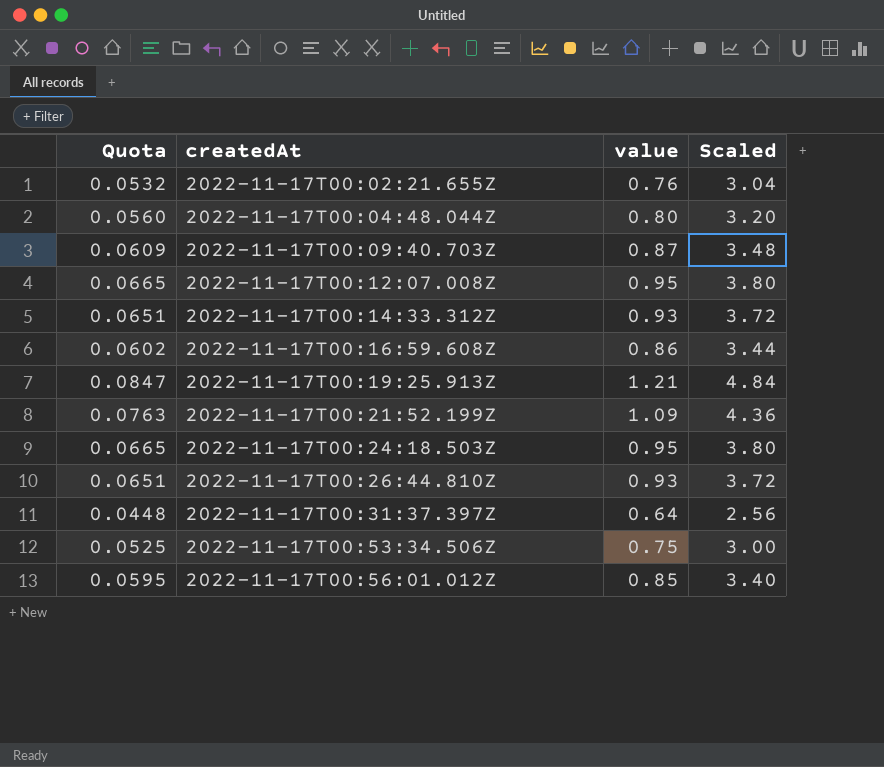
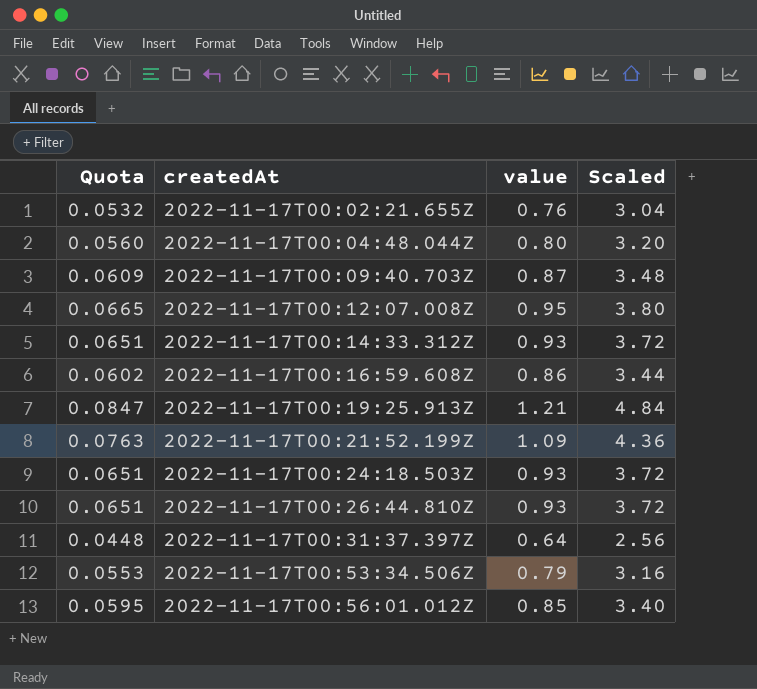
2022-11-17T00:24:18.503Z | Quota: 0.0665 -> 0.0651
2022-11-17T00:24:18.503Z | value: 0.95 -> 0.93
2022-11-17T00:24:18.503Z | Scaled: 3.80 -> 3.72
2022-11-17T00:53:34.506Z | Quota: 0.0525 -> 0.0553
2022-11-17T00:53:34.506Z | value: 0.75 -> 0.79
2022-11-17T00:53:34.506Z | Scaled: 3.00 -> 3.16

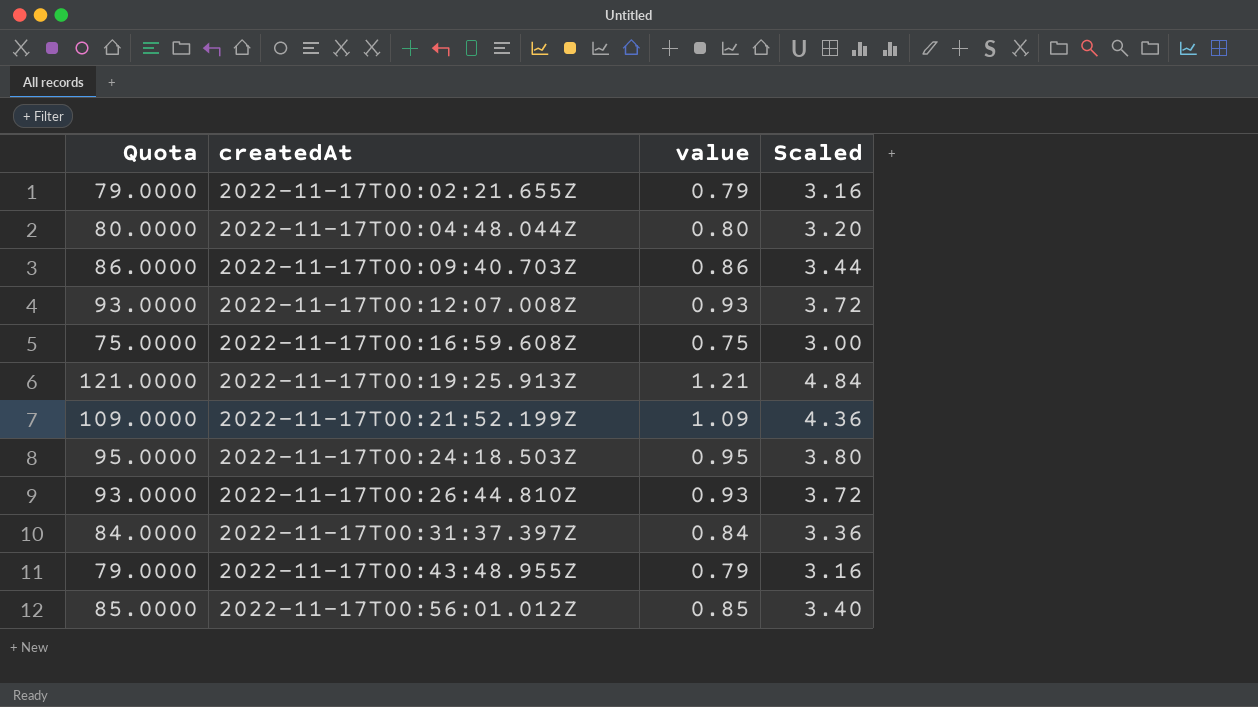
column Quota | formula: [value] * 0.07 -> [value] * 100
row 2022-11-17T00:14:33.312Z: 0.0651 | 0.93 | 3.72 -> none
row 2022-11-17T00:53:34.506Z: 0.0553 | 0.79 | 3.16 -> none
2022-11-17T00:02:21.655Z | value: 0.76 -> 0.79
2022-11-17T00:02:21.655Z | Scaled: 3.04 -> 3.16
2022-11-17T00:09:40.703Z | value: 0.87 -> 0.86
2022-11-17T00:09:40.703Z | Scaled: 3.48 -> 3.44
2022-11-17T00:12:07.008Z | value: 0.95 -> 0.93
2022-11-17T00:12:07.008Z | Scaled: 3.80 -> 3.72
2022-11-17T00:16:59.608Z | value: 0.86 -> 0.75
2022-11-17T00:16:59.608Z | Scaled: 3.44 -> 3.00
2022-11-17T00:24:18.503Z | value: 0.93 -> 0.95
2022-11-17T00:24:18.503Z | Scaled: 3.72 -> 3.80
2022-11-17T00:31:37.397Z | value: 0.64 -> 0.84
2022-11-17T00:31:37.397Z | Scaled: 2.56 -> 3.36
row 2022-11-17T00:43:48.955Z: none -> 79.0000 | 0.79 | 3.16

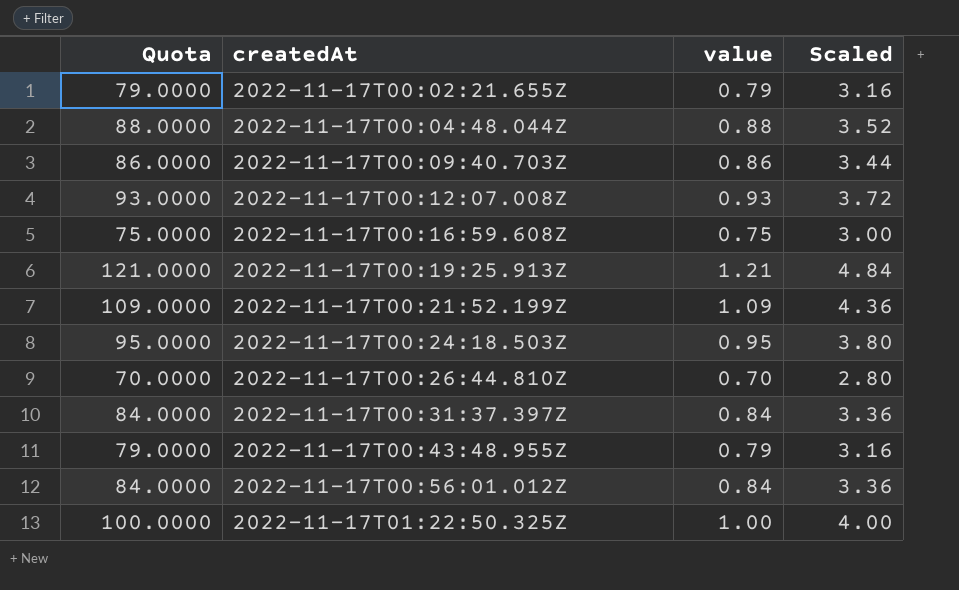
2022-11-17T00:04:48.044Z | Quota: 80.0000 -> 88.0000
2022-11-17T00:04:48.044Z | value: 0.80 -> 0.88
2022-11-17T00:04:48.044Z | Scaled: 3.20 -> 3.52
2022-11-17T00:26:44.810Z | Quota: 93.0000 -> 70.0000
2022-11-17T00:26:44.810Z | value: 0.93 -> 0.70
2022-11-17T00:26:44.810Z | Scaled: 3.72 -> 2.80
2022-11-17T00:56:01.012Z | Quota: 85.0000 -> 84.0000
2022-11-17T00:56:01.012Z | value: 0.85 -> 0.84
2022-11-17T00:56:01.012Z | Scaled: 3.40 -> 3.36
row 2022-11-17T01:22:50.325Z: none -> 100.0000 | 1.00 | 4.00

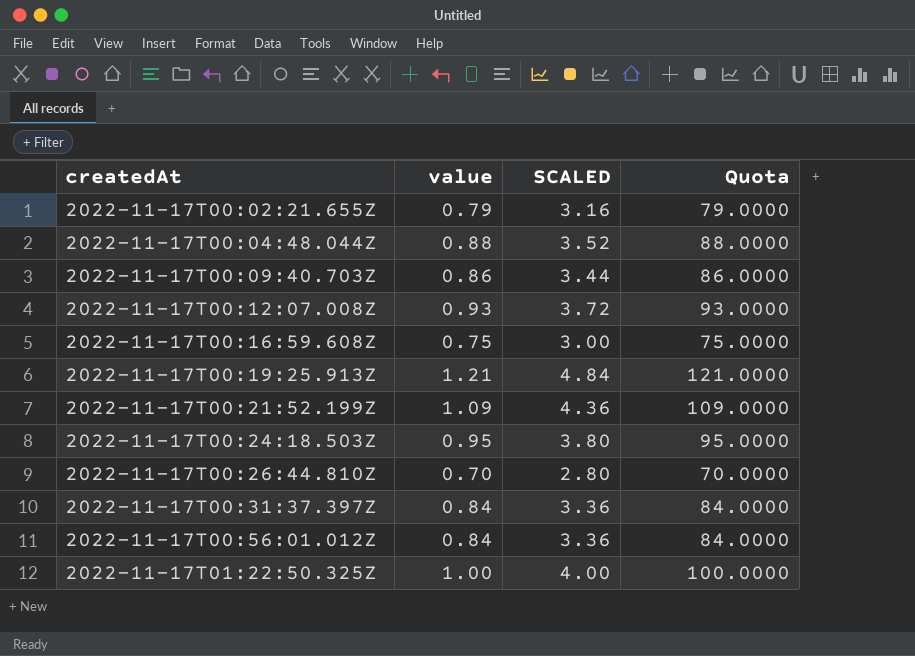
column name: Scaled -> SCALED
column Quota | position: 1 -> 4
row 2022-11-17T00:43:48.955Z: 79.0000 | 0.79 | 3.16 -> none

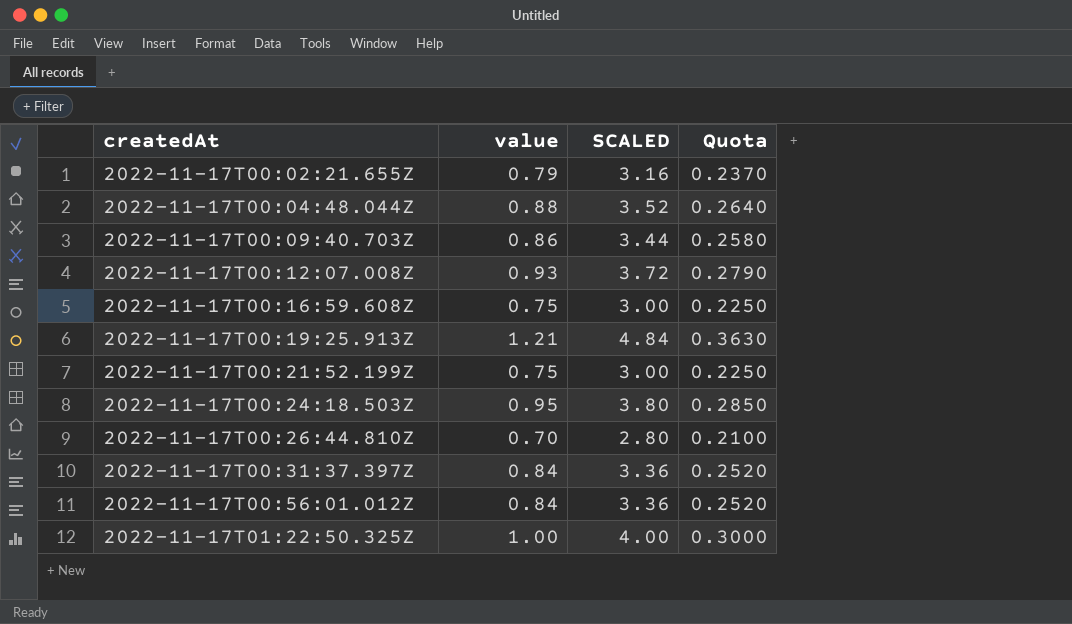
column Quota | formula: [value] * 100 -> [value] * 0.3
2022-11-17T00:21:52.199Z | value: 1.09 -> 0.75
2022-11-17T00:21:52.199Z | SCALED: 4.36 -> 3.00

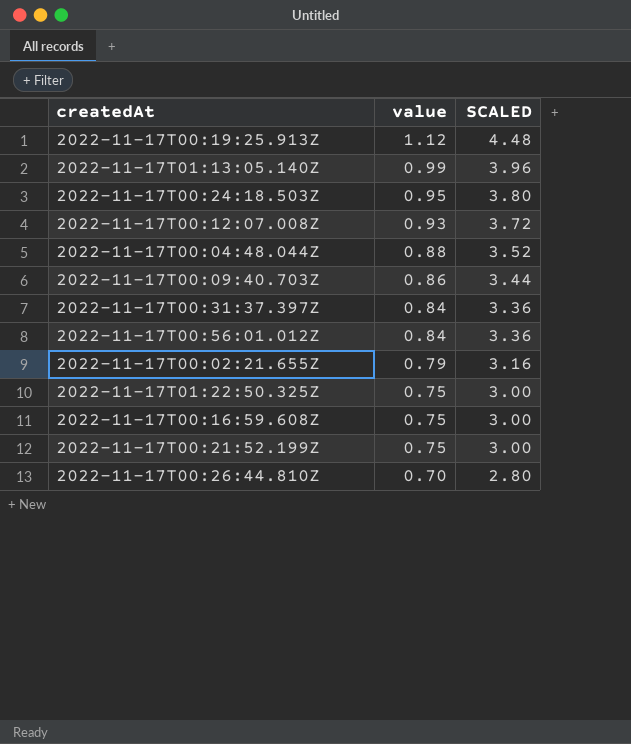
row order: createdAt ascending -> value descending
column Quota | formula: [value] * 0.3 -> none
2022-11-17T00:19:25.913Z | value: 1.21 -> 1.12
2022-11-17T00:19:25.913Z | SCALED: 4.84 -> 4.48
row 2022-11-17T01:13:05.140Z: none -> 0.99 | 3.96
2022-11-17T01:22:50.325Z | value: 1.00 -> 0.75
2022-11-17T01:22:50.325Z | SCALED: 4.00 -> 3.00

